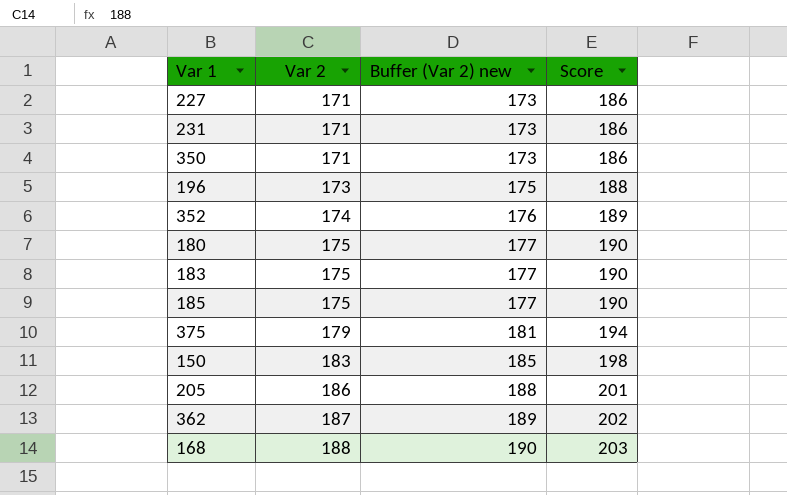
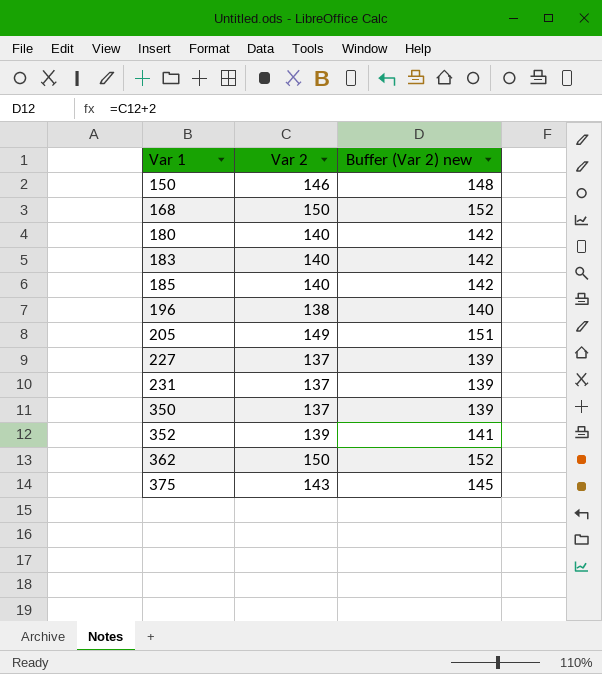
row order: Var 2 ascending -> Var 1 ascending
column Score | formula: [Var 2] + 15 -> none
150 | Var 2: 183 -> 146
150 | Buffer (Var 2) new: 185 -> 148
168 | Var 2: 188 -> 150
168 | Buffer (Var 2) new: 190 -> 152
180 | Var 2: 175 -> 140
180 | Buffer (Var 2) new: 177 -> 142
183 | Var 2: 175 -> 140
183 | Buffer (Var 2) new: 177 -> 142
185 | Var 2: 175 -> 140
185 | Buffer (Var 2) new: 177 -> 142
196 | Var 2: 173 -> 138
196 | Buffer (Var 2) new: 175 -> 140
205 | Var 2: 186 -> 149
205 | Buffer (Var 2) new: 188 -> 151
227 | Var 2: 171 -> 137
227 | Buffer (Var 2) new: 173 -> 139
231 | Var 2: 171 -> 137
231 | Buffer (Var 2) new: 173 -> 139
350 | Var 2: 171 -> 137
350 | Buffer (Var 2) new: 173 -> 139
352 | Var 2: 174 -> 139
352 | Buffer (Var 2) new: 176 -> 141
362 | Var 2: 187 -> 150
362 | Buffer (Var 2) new: 189 -> 152
375 | Var 2: 179 -> 143
375 | Buffer (Var 2) new: 181 -> 145

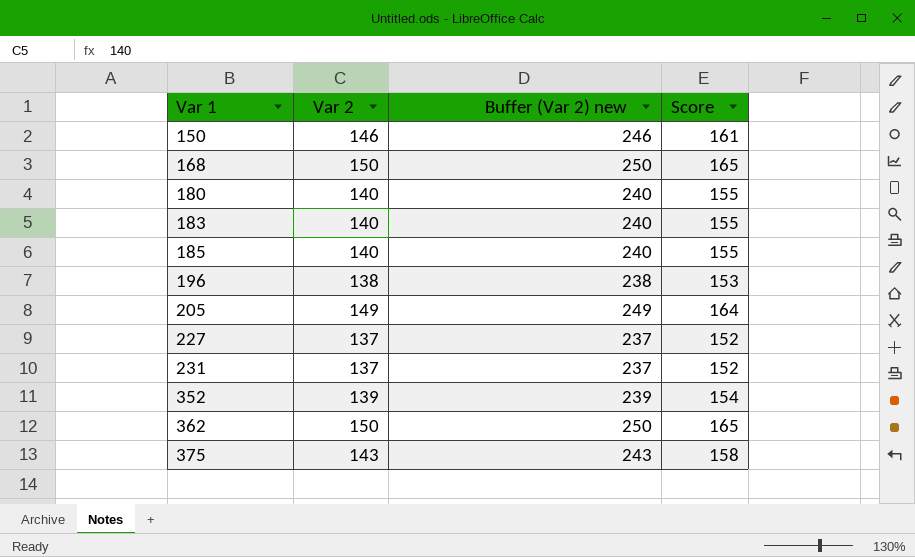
column Buffer (Var 2) new | formula: [Var 2] + 2 -> [Var 2] + 100
column Score | formula: none -> [Var 2] + 15
row 350: 137 | 139 -> none

